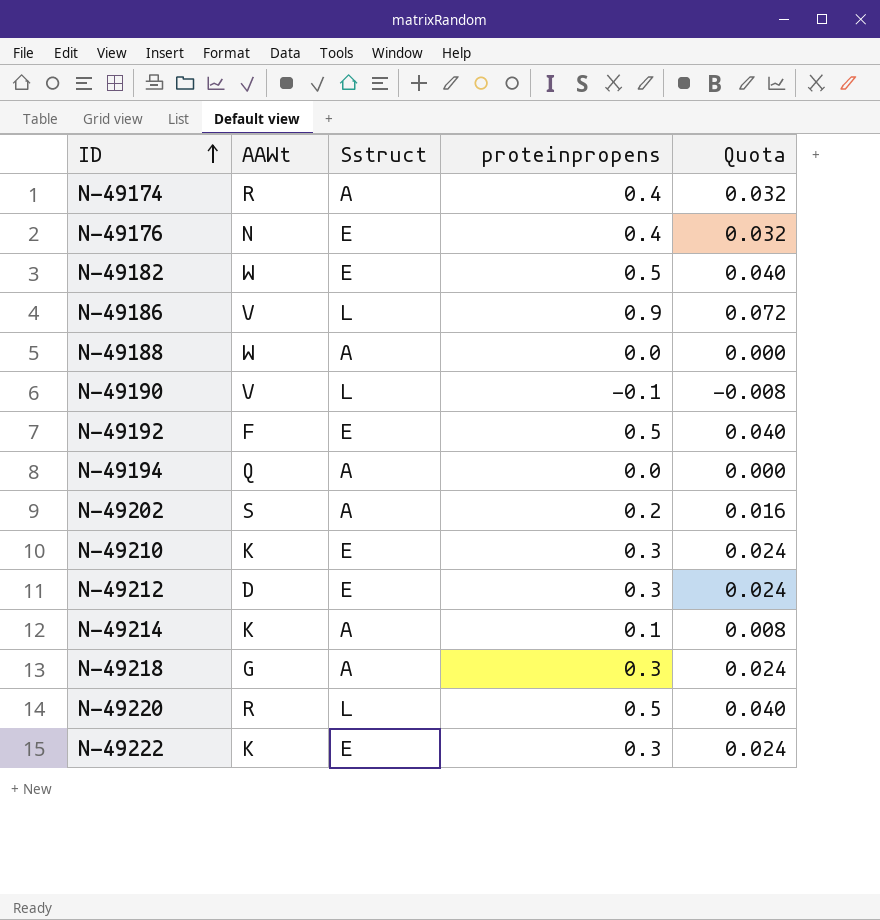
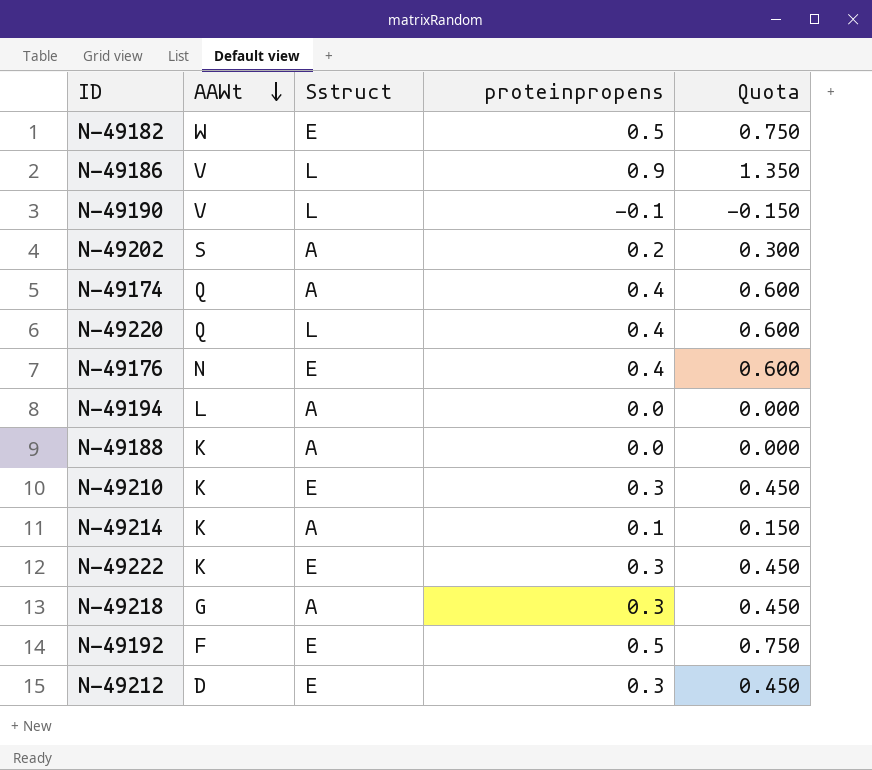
row order: ID ascending -> AAWt descending
column Quota | formula: [proteinpropens] * 0.08 -> [proteinpropens] * 1.5
N-49174 | AAWt: R -> Q
N-49220 | AAWt: R -> Q
N-49220 | proteinpropens: 0.5 -> 0.4
N-49194 | AAWt: Q -> L
N-49188 | AAWt: W -> K

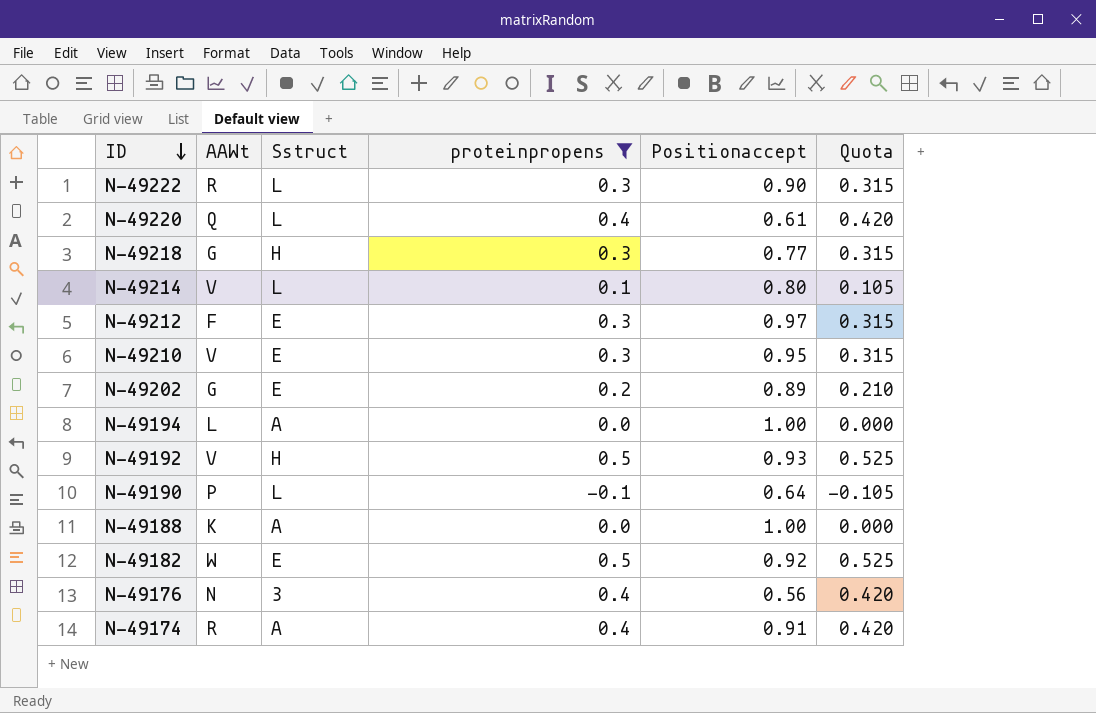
filter: none -> proteinpropens != 0.9
row order: AAWt descending -> ID descending
column Positionaccept | position: none -> 5
column Quota | formula: [proteinpropens] * 1.5 -> [proteinpropens] * 1.05
N-49222 | AAWt: K -> R
N-49222 | Sstruct: E -> L
N-49218 | Sstruct: A -> H
N-49214 | AAWt: K -> V
N-49214 | Sstruct: A -> L
N-49212 | AAWt: D -> F
N-49210 | AAWt: K -> V
N-49202 | AAWt: S -> G
N-49202 | Sstruct: A -> E
N-49192 | AAWt: F -> V
N-49192 | Sstruct: E -> H
N-49190 | AAWt: V -> P
N-49176 | Sstruct: E -> 3
N-49174 | AAWt: Q -> R

